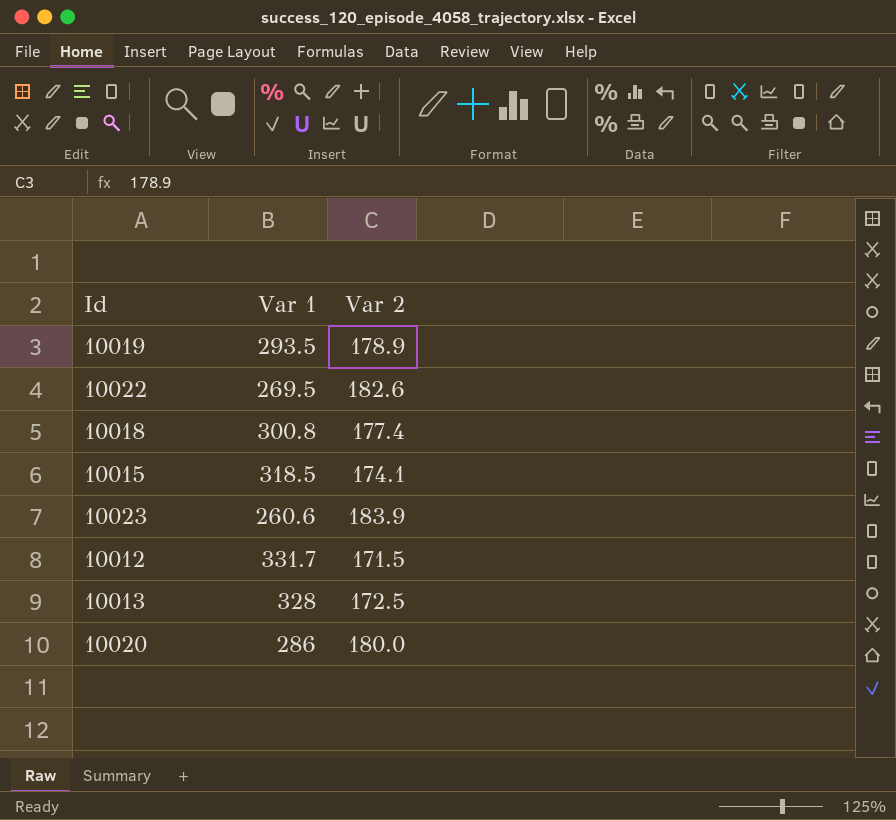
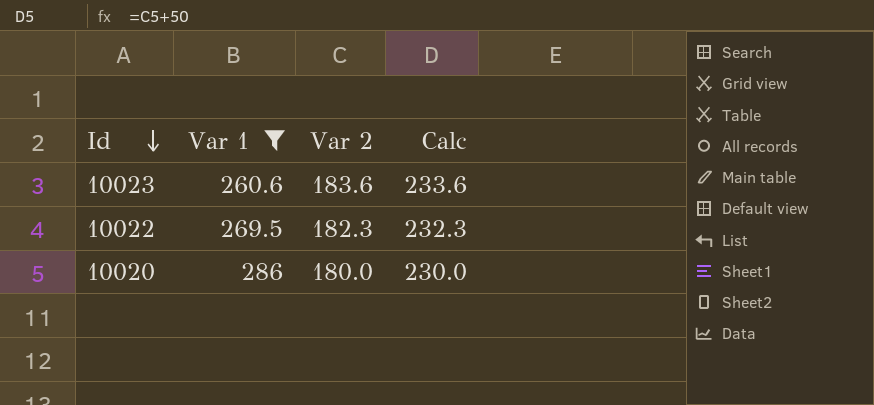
filter: none -> Var 1 <= 286
row order: none -> Id descending
column Calc | formula: none -> [Var 2] + 50
10023 | Var 2: 183.9 -> 183.6
10022 | Var 2: 182.6 -> 182.3

